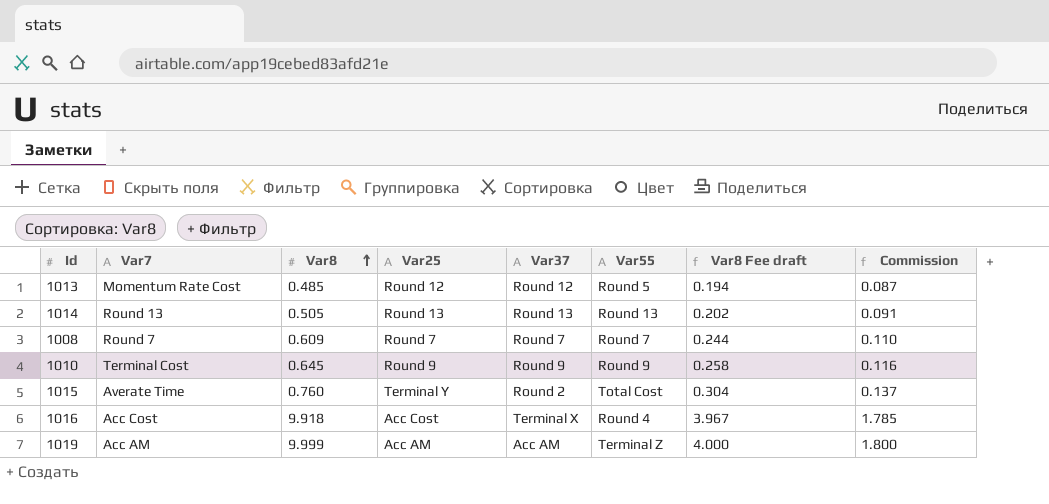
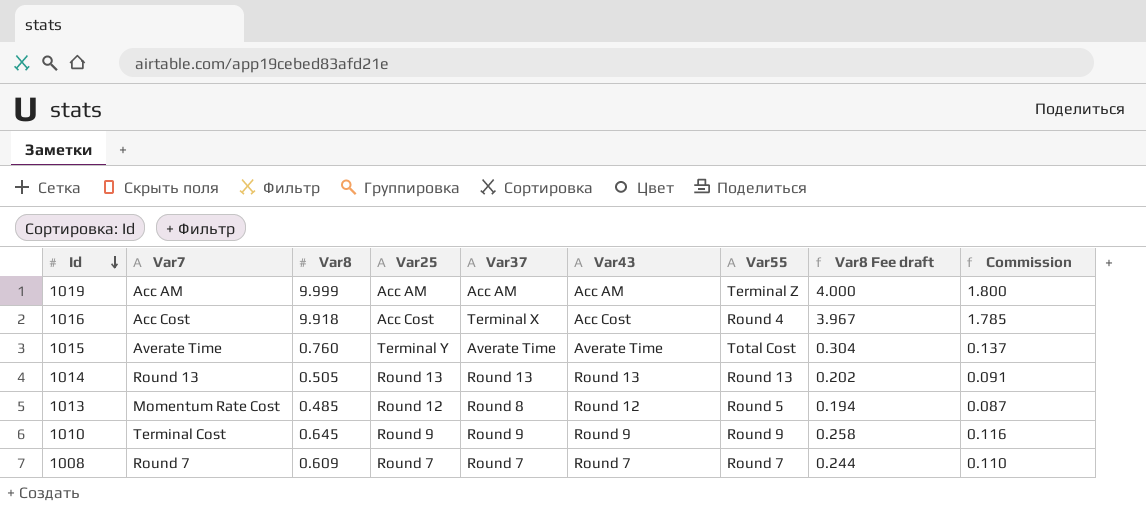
row order: Var8 ascending -> Id descending
column Var43 | position: none -> 6
1015 | Var37: Round 2 -> Averate Time
1013 | Var37: Round 12 -> Round 8

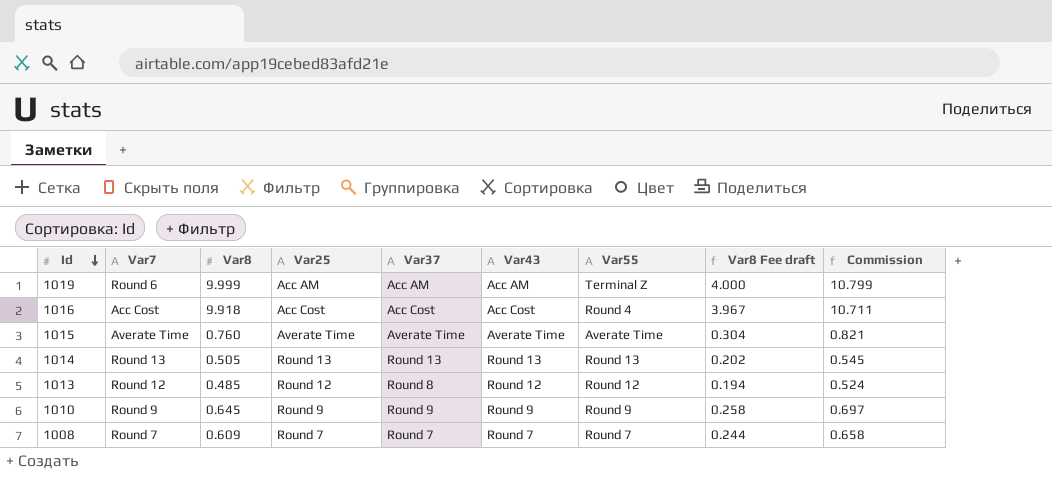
column Commission | formula: [Var8] * 0.18 -> [Var8] * 1.08
1019 | Var7: Acc AM -> Round 6
1016 | Var37: Terminal X -> Acc Cost
1015 | Var25: Terminal Y -> Averate Time
1015 | Var55: Total Cost -> Averate Time
1013 | Var7: Momentum Rate Cost -> Round 12
1013 | Var55: Round 5 -> Round 12
1010 | Var7: Terminal Cost -> Round 9

